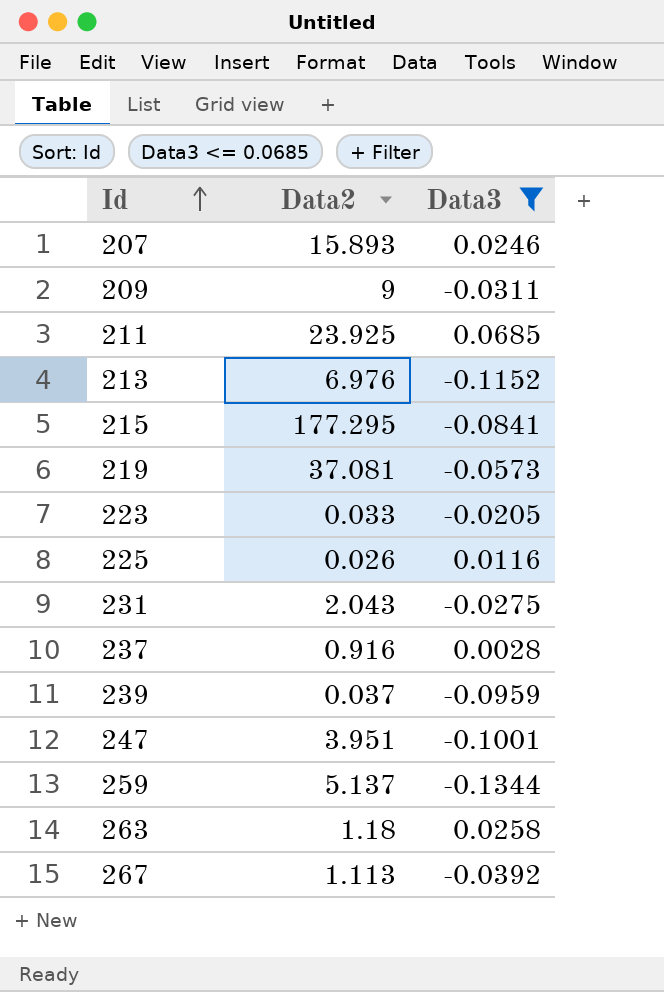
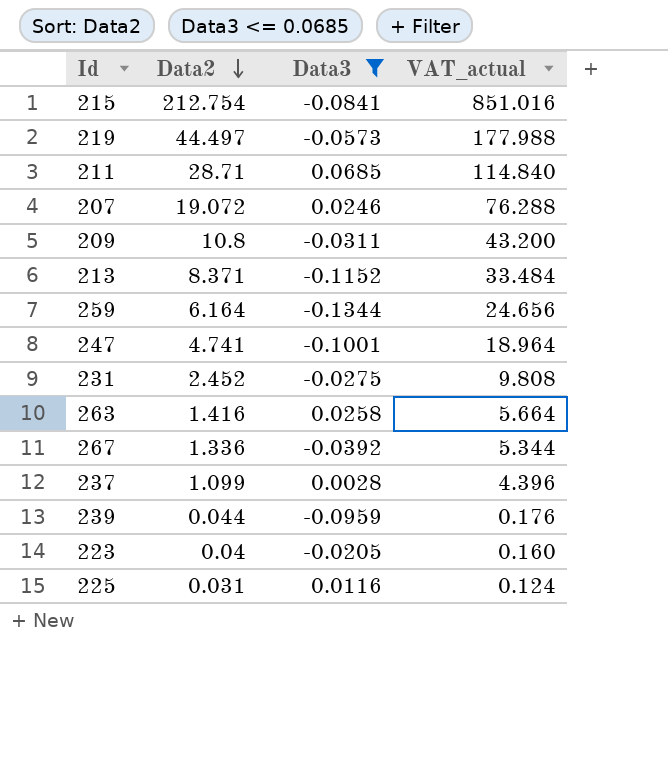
row order: Id ascending -> Data2 descending
column VAT_actual | formula: none -> [Data2] * 4
215 | Data2: 177.295 -> 212.754
219 | Data2: 37.081 -> 44.497
211 | Data2: 23.925 -> 28.71
207 | Data2: 15.893 -> 19.072
209 | Data2: 9 -> 10.8
213 | Data2: 6.976 -> 8.371
259 | Data2: 5.137 -> 6.164
247 | Data2: 3.951 -> 4.741
231 | Data2: 2.043 -> 2.452
263 | Data2: 1.18 -> 1.416
267 | Data2: 1.113 -> 1.336
237 | Data2: 0.916 -> 1.099
239 | Data2: 0.037 -> 0.044
223 | Data2: 0.033 -> 0.04
225 | Data2: 0.026 -> 0.031

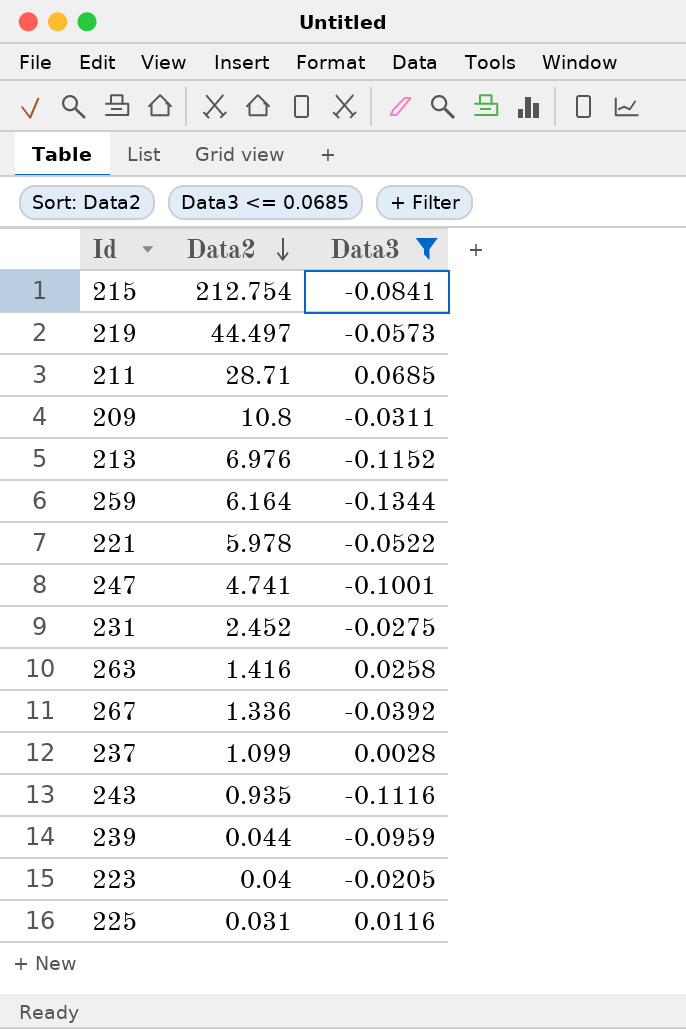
column VAT_actual | formula: [Data2] * 4 -> none
row 207: 19.072 | 0.0246 | 76.288 -> none
213 | Data2: 8.371 -> 6.976
row 221: none -> 5.978 | -0.0522
row 243: none -> 0.935 | -0.1116

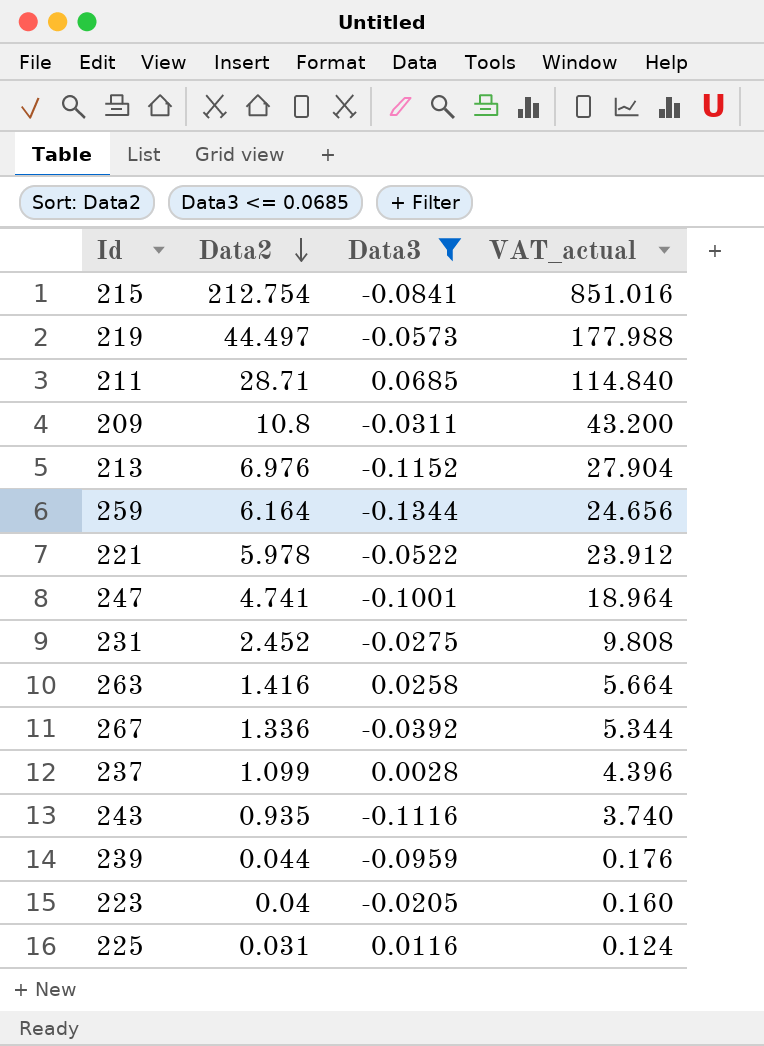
column VAT_actual | formula: none -> [Data2] * 4

